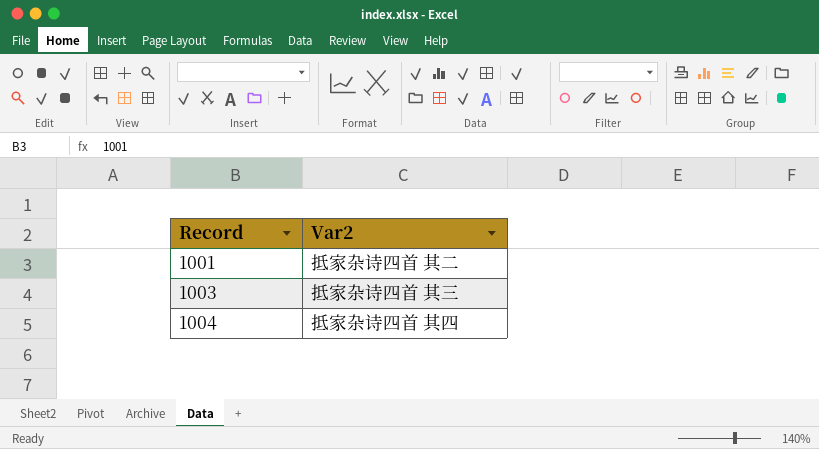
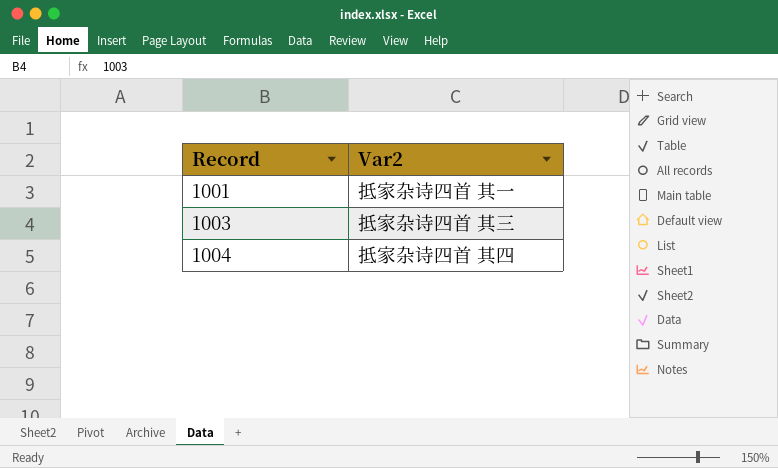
1001 | Var2: 抵家杂诗四首 其二 -> 抵家杂诗四首 其一

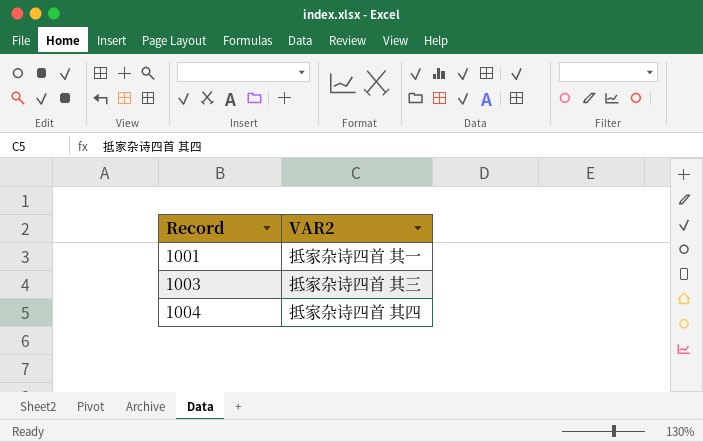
column name: Var2 -> VAR2

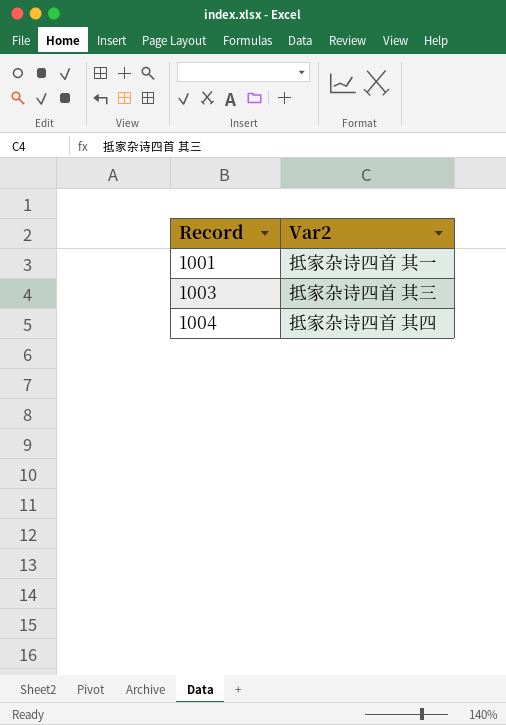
column name: VAR2 -> Var2

